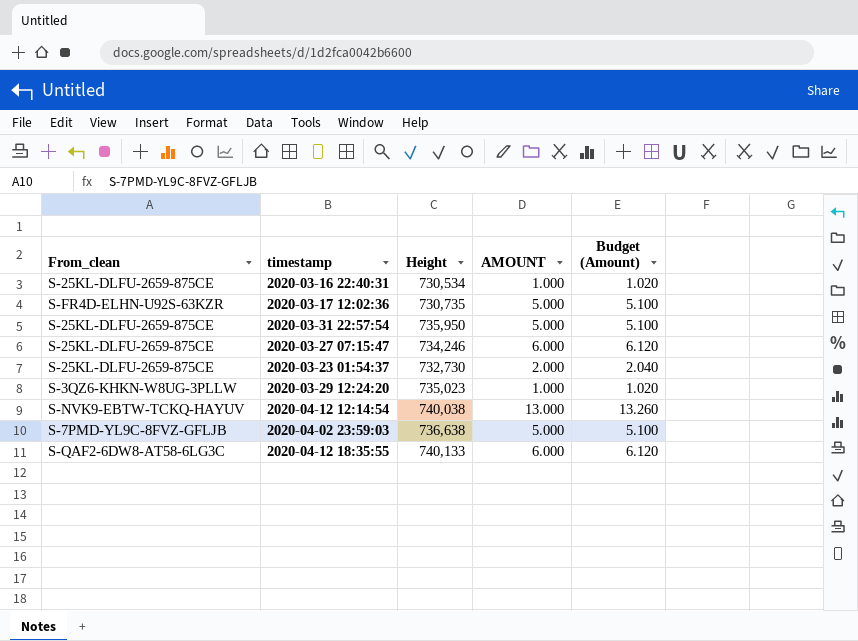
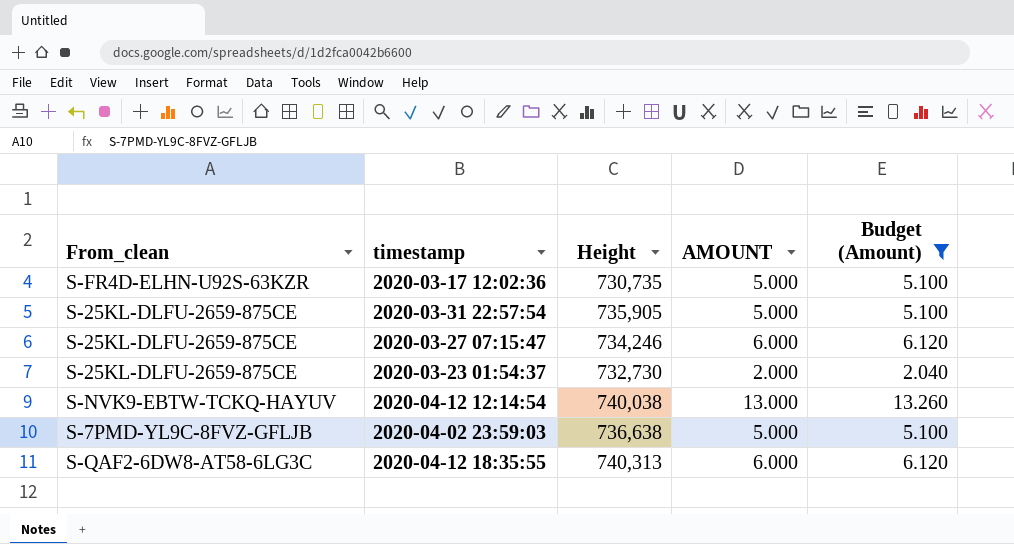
filter: none -> Budget (Amount) != 1.020
2020-03-31 22:57:54 | Height: 735,950 -> 735,905
2020-04-12 18:35:55 | Height: 740,133 -> 740,313

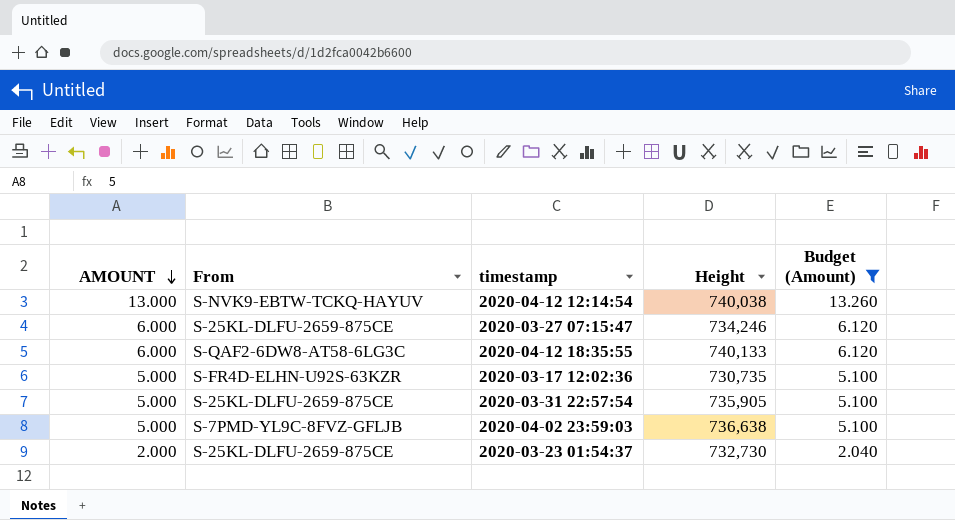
row order: none -> AMOUNT descending
column AMOUNT | position: 4 -> 1
column name: From_clean -> From
2020-04-12 18:35:55 | Height: 740,313 -> 740,133

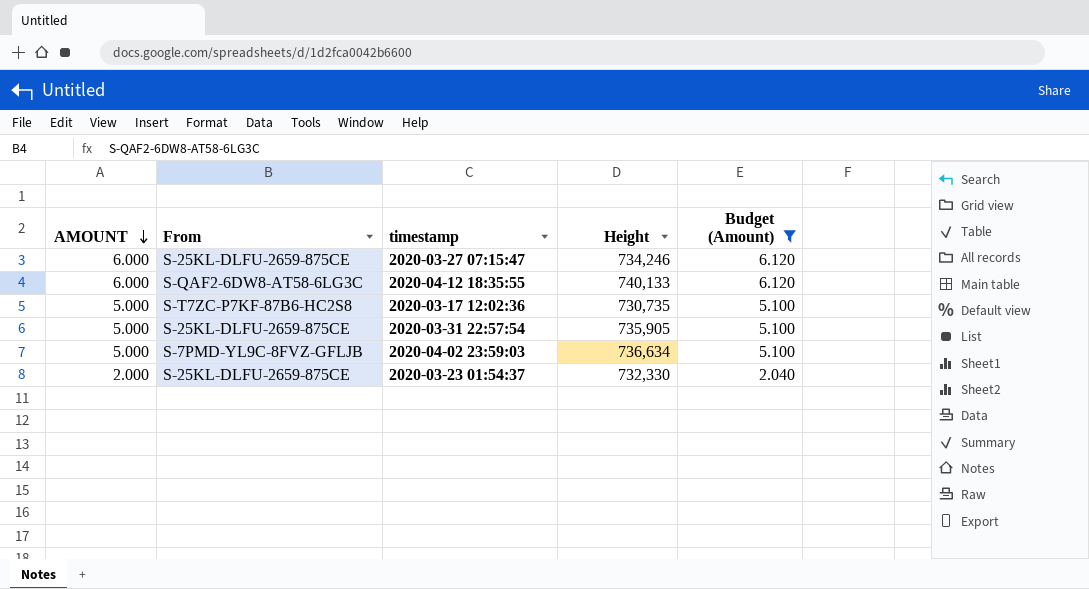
row 2020-04-12 12:14:54: 13.000 | S-NVK9-EBTW-TCKQ-HAYUV | 740,038 | 13.260 -> none
2020-03-17 12:02:36 | From: S-FR4D-ELHN-U92S-63KZR -> S-T7ZC-P7KF-87B6-HC2S8
2020-04-02 23:59:03 | Height: 736,638 -> 736,634
2020-03-23 01:54:37 | Height: 732,730 -> 732,330

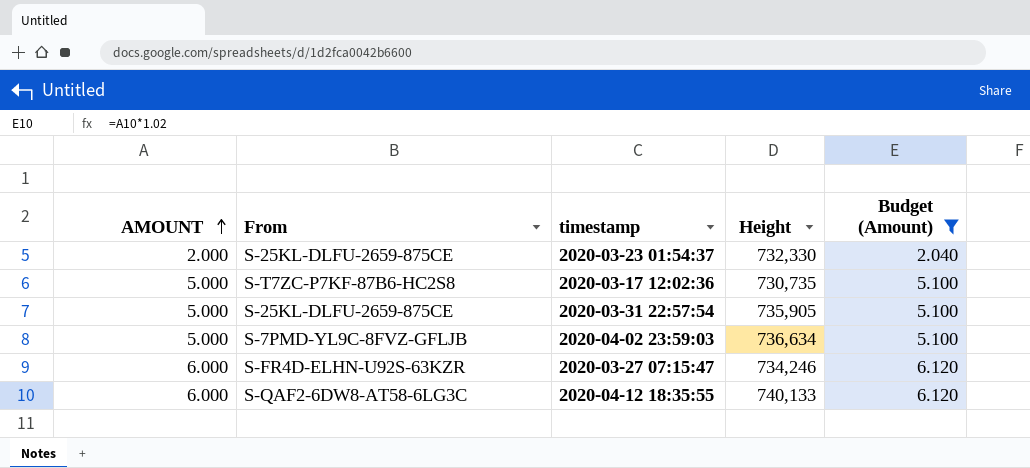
row order: AMOUNT descending -> AMOUNT ascending
2020-03-27 07:15:47 | From: S-25KL-DLFU-2659-875CE -> S-FR4D-ELHN-U92S-63KZR

